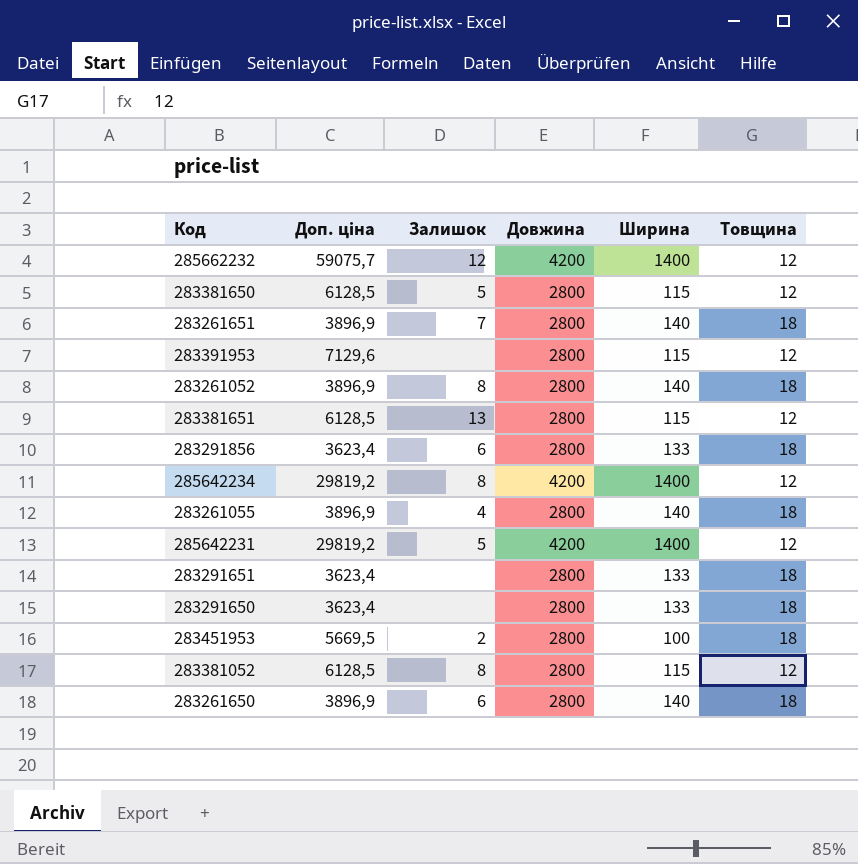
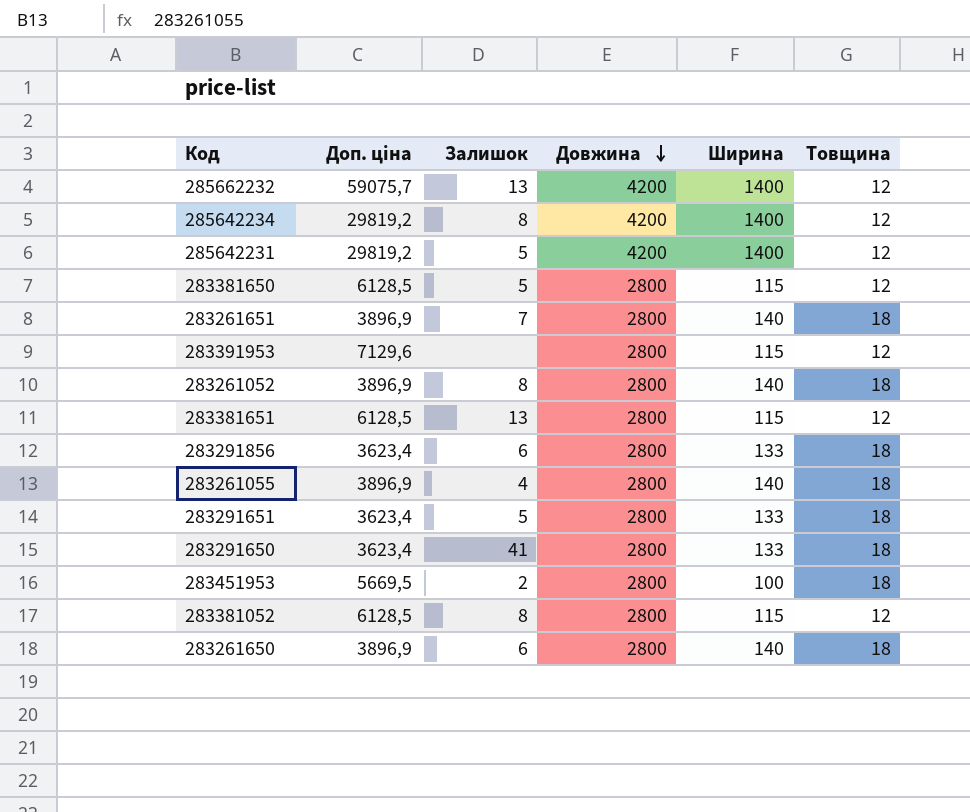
row order: none -> Довжина descending
285662232 | Залишок: 12 -> 13
283291651 | Залишок: none -> 5
283291650 | Залишок: none -> 41

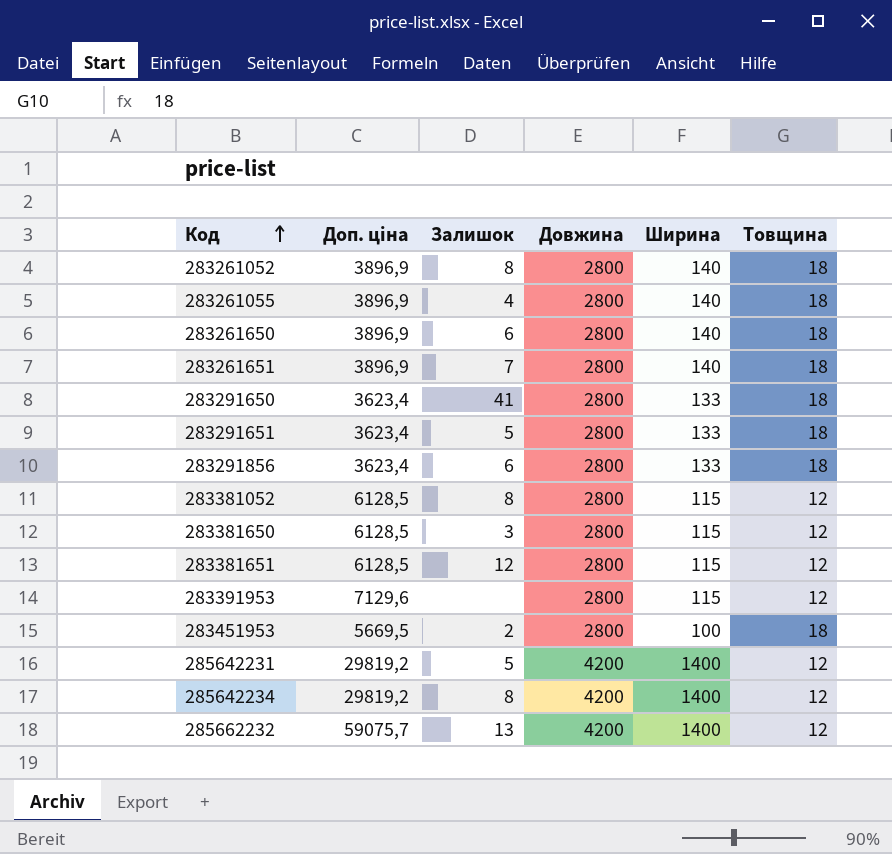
row order: Довжина descending -> Код ascending
283381650 | Залишок: 5 -> 3
283381651 | Залишок: 13 -> 12

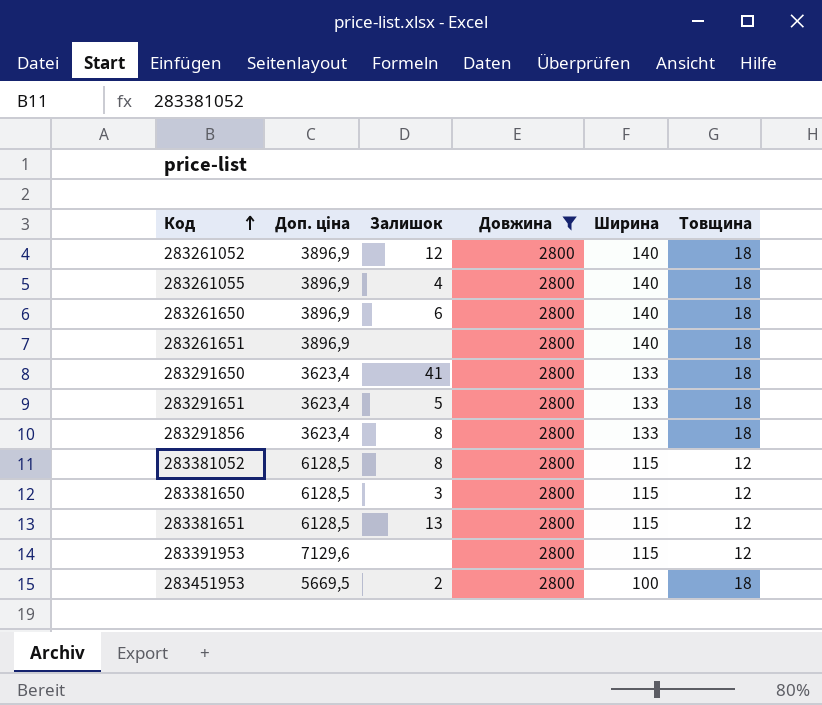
filter: none -> Довжина = 2800
283261052 | Залишок: 8 -> 12
283261651 | Залишок: 7 -> none
283291856 | Залишок: 6 -> 8
283381651 | Залишок: 12 -> 13

